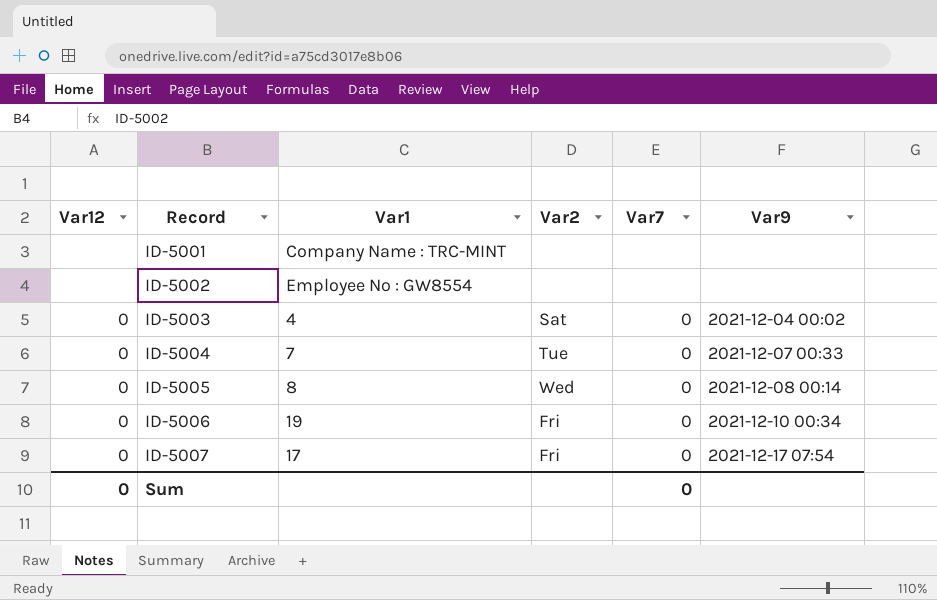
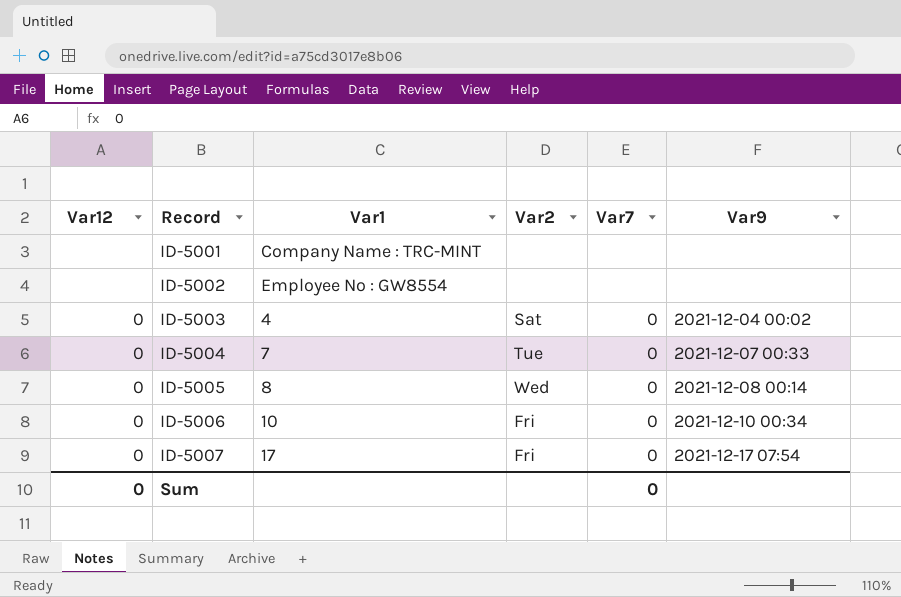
ID-5006 | Var1: 19 -> 10

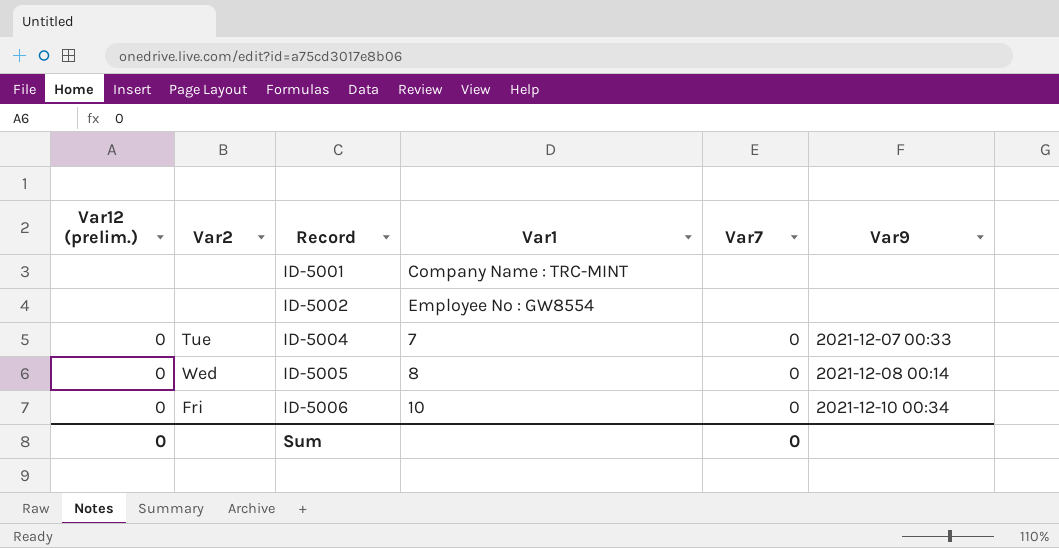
column name: Var12 -> Var12 (prelim.)
column Var2 | position: 4 -> 2
row ID-5003: 0 | 4 | Sat | 0 | 2021-12-04 00:02 -> none
row ID-5007: 0 | 17 | Fri | 0 | 2021-12-17 07:54 -> none

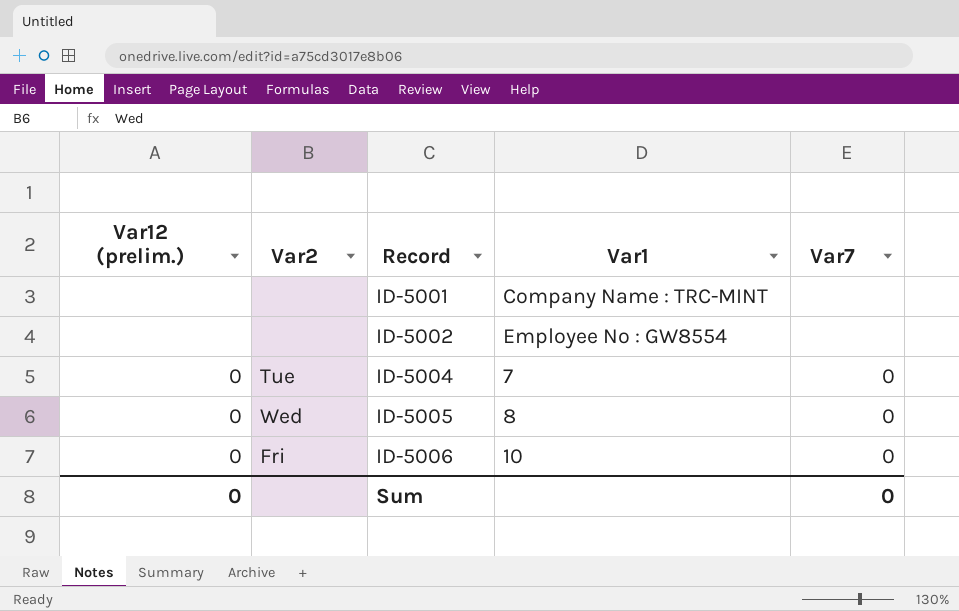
column Var9 | position: 6 -> none

